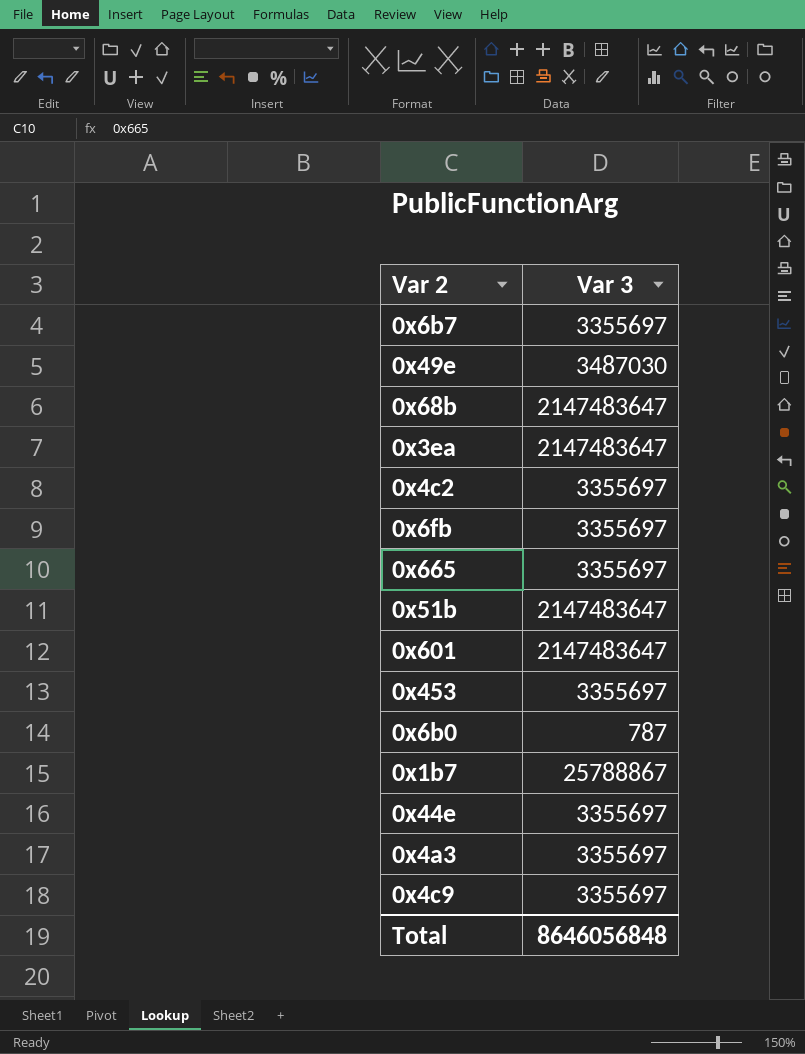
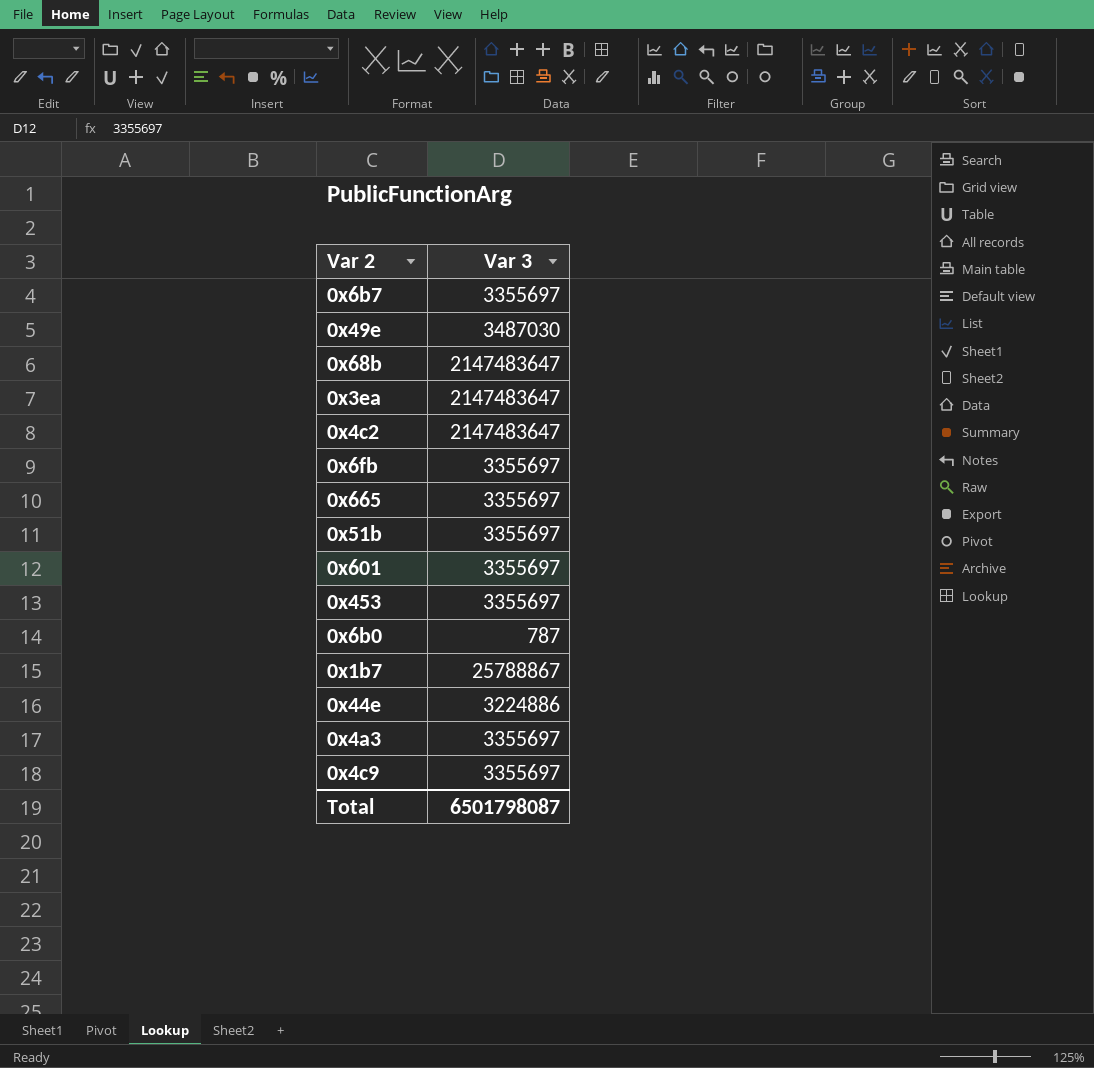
0x4c2 | Var 3: 3355697 -> 2147483647
0x51b | Var 3: 2147483647 -> 3355697
0x601 | Var 3: 2147483647 -> 3355697
0x44e | Var 3: 3355697 -> 3224886
Total | Var 3: 8646056848 -> 6501798087

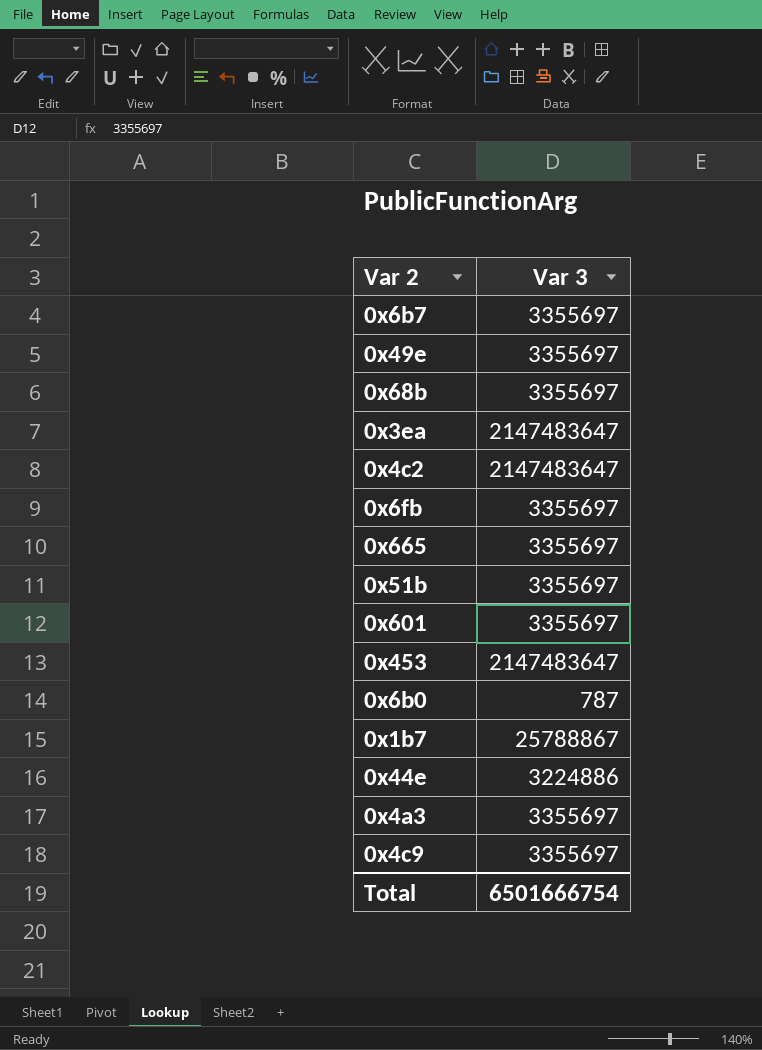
0x49e | Var 3: 3487030 -> 3355697
0x68b | Var 3: 2147483647 -> 3355697
0x453 | Var 3: 3355697 -> 2147483647
Total | Var 3: 6501798087 -> 6501666754

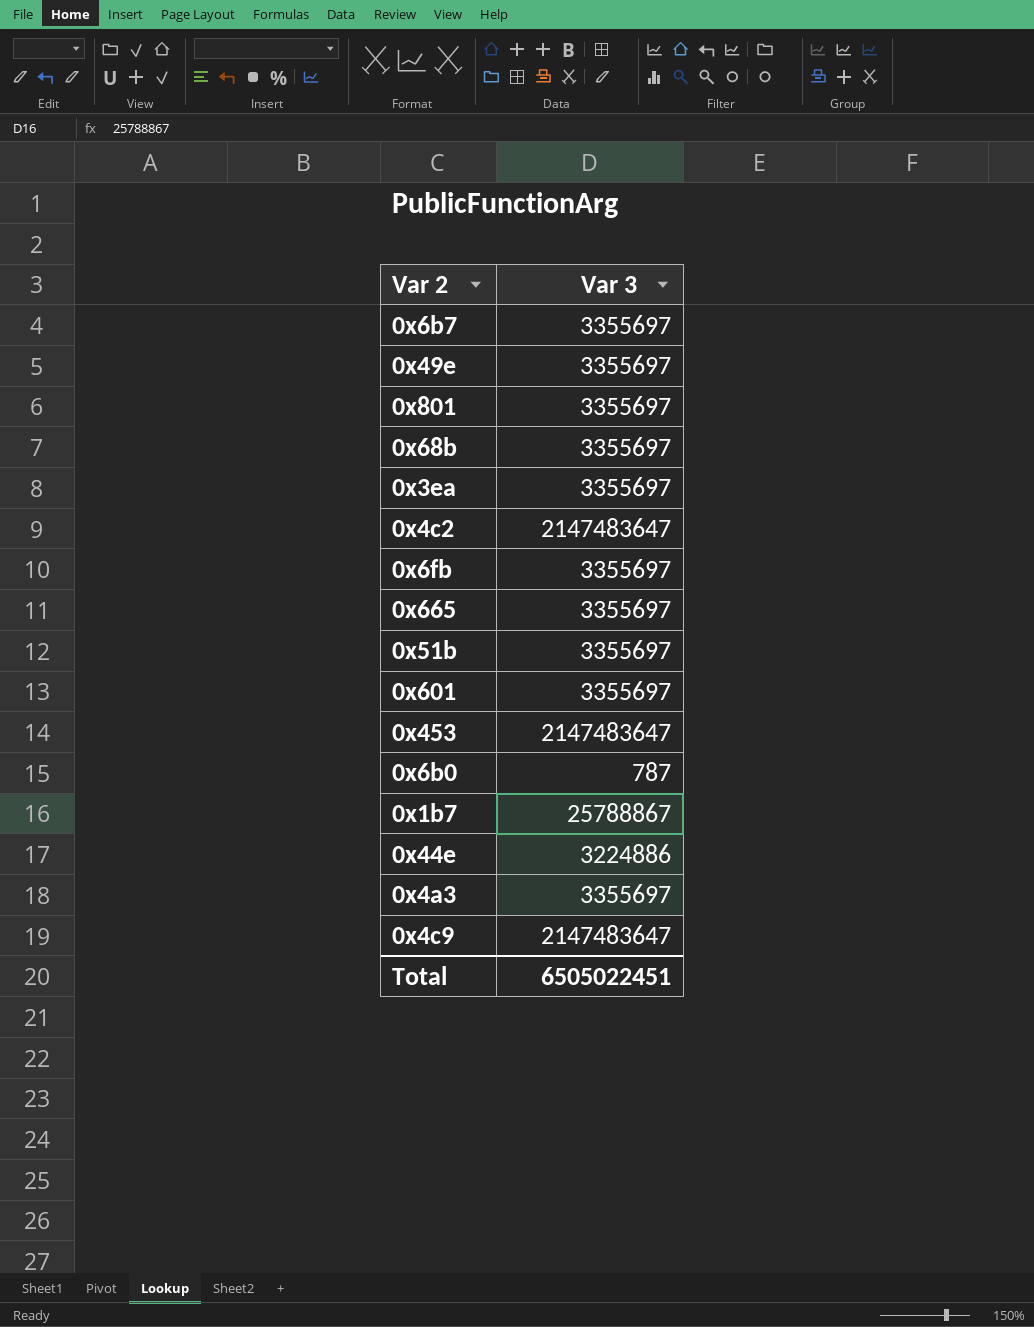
row 0x801: none -> 3355697
0x3ea | Var 3: 2147483647 -> 3355697
0x4c9 | Var 3: 3355697 -> 2147483647
Total | Var 3: 6501666754 -> 6505022451

